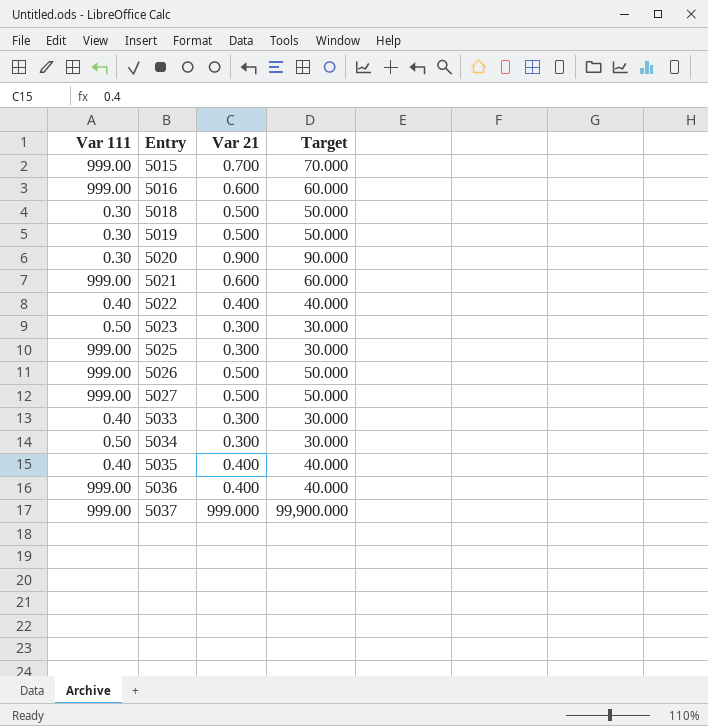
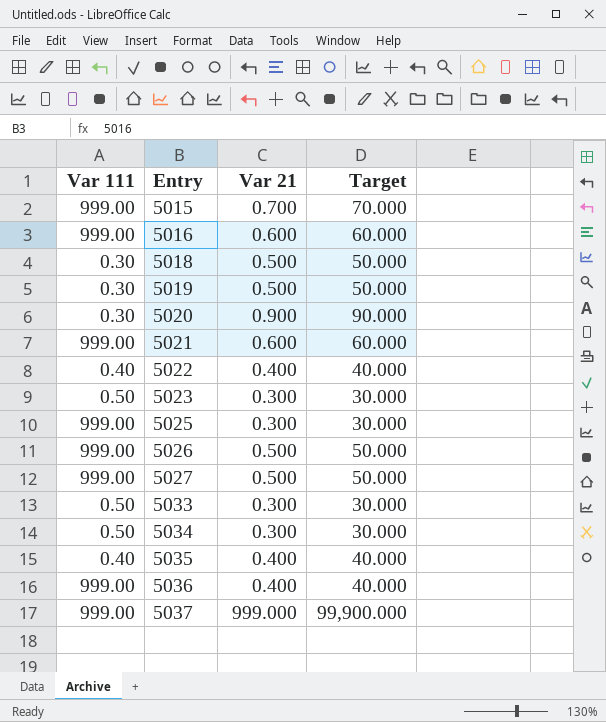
5033 | Var 111: 0.40 -> 0.50

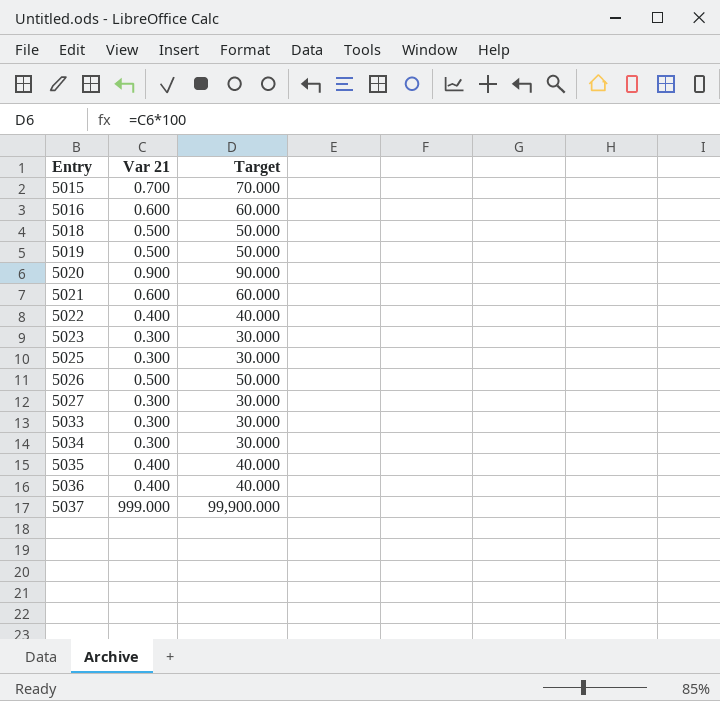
column Var 111 | position: 1 -> none
5027 | Var 21: 0.500 -> 0.300
5027 | Target: 50.000 -> 30.000

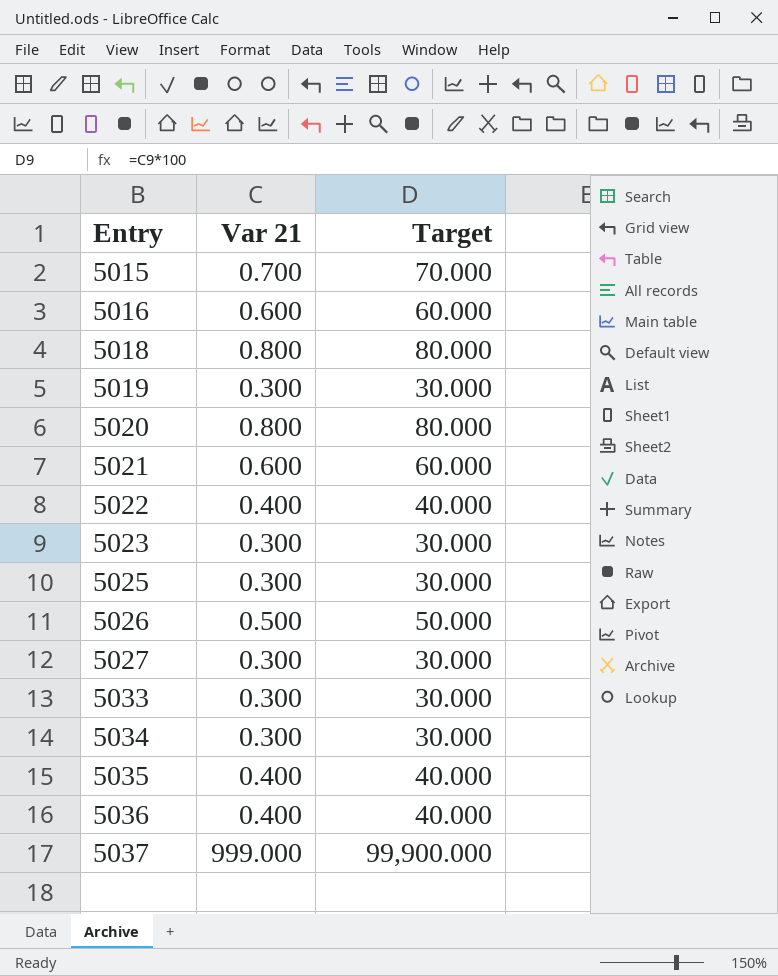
5018 | Var 21: 0.500 -> 0.800
5018 | Target: 50.000 -> 80.000
5019 | Var 21: 0.500 -> 0.300
5019 | Target: 50.000 -> 30.000
5020 | Var 21: 0.900 -> 0.800
5020 | Target: 90.000 -> 80.000

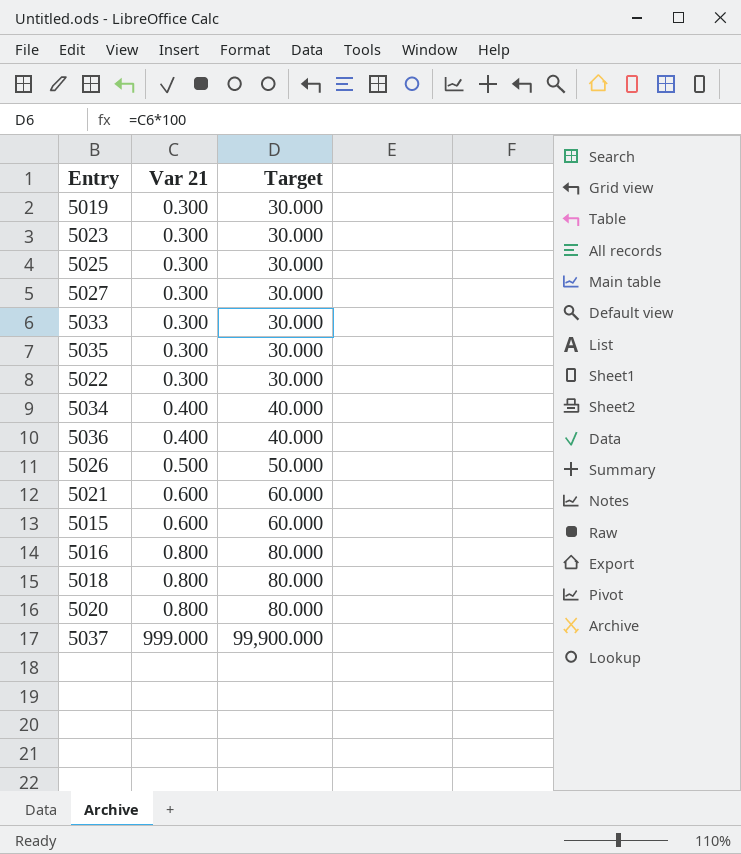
row order: Entry ascending -> Var 21 ascending
5035 | Var 21: 0.400 -> 0.300
5035 | Target: 40.000 -> 30.000
5022 | Var 21: 0.400 -> 0.300
5022 | Target: 40.000 -> 30.000
5034 | Var 21: 0.300 -> 0.400
5034 | Target: 30.000 -> 40.000
5015 | Var 21: 0.700 -> 0.600
5015 | Target: 70.000 -> 60.000
5016 | Var 21: 0.600 -> 0.800
5016 | Target: 60.000 -> 80.000

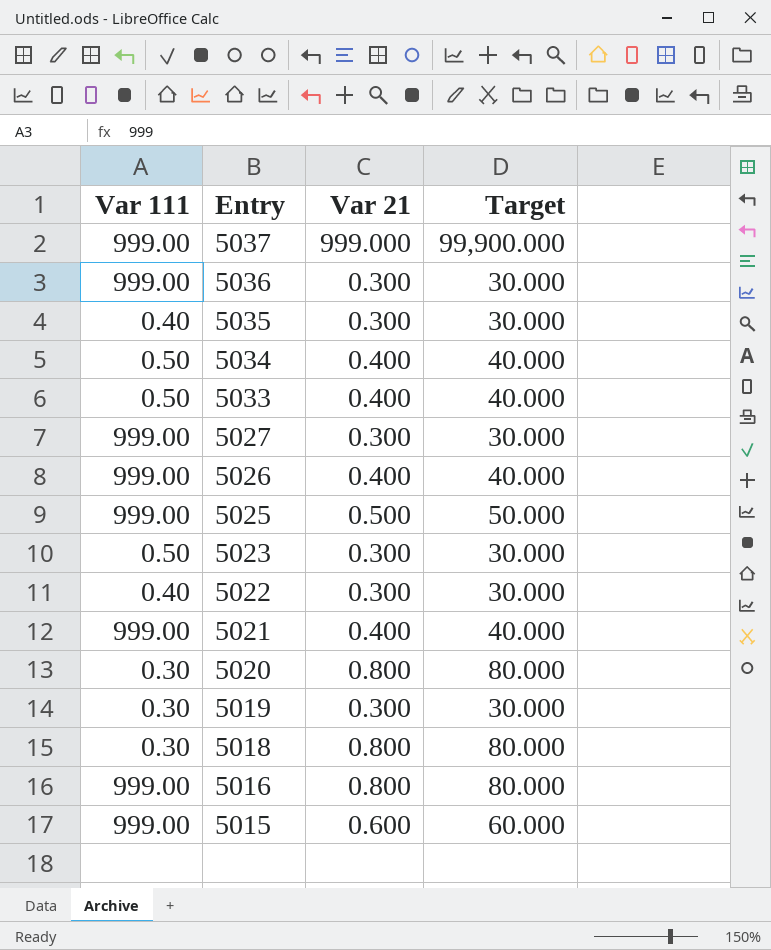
row order: Var 21 ascending -> Entry descending
column Var 111 | position: none -> 1
5036 | Var 21: 0.400 -> 0.300
5036 | Target: 40.000 -> 30.000
5033 | Var 21: 0.300 -> 0.400
5033 | Target: 30.000 -> 40.000
5026 | Var 21: 0.500 -> 0.400
5026 | Target: 50.000 -> 40.000
5025 | Var 21: 0.300 -> 0.500
5025 | Target: 30.000 -> 50.000
5021 | Var 21: 0.600 -> 0.400
5021 | Target: 60.000 -> 40.000

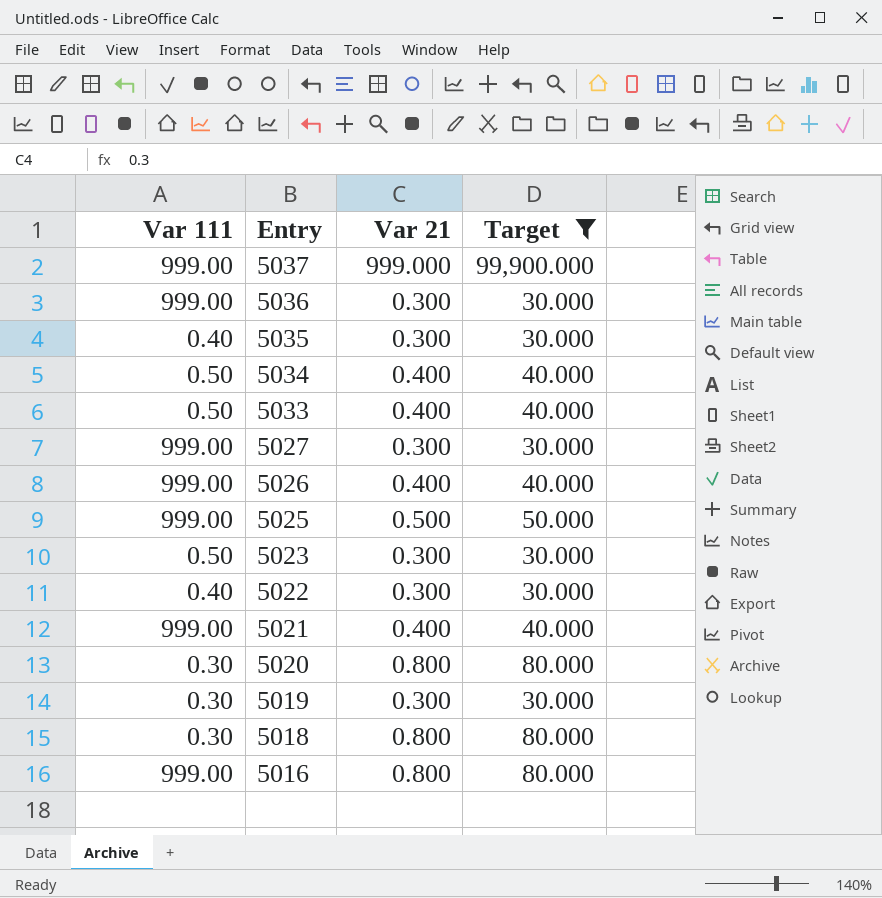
filter: none -> Target != 60.000

